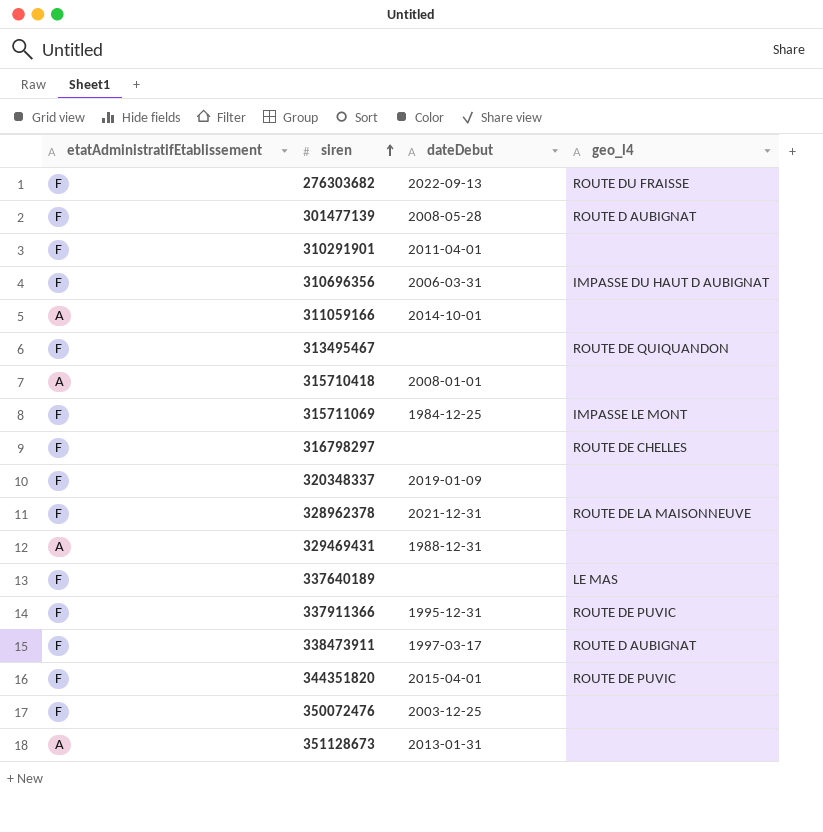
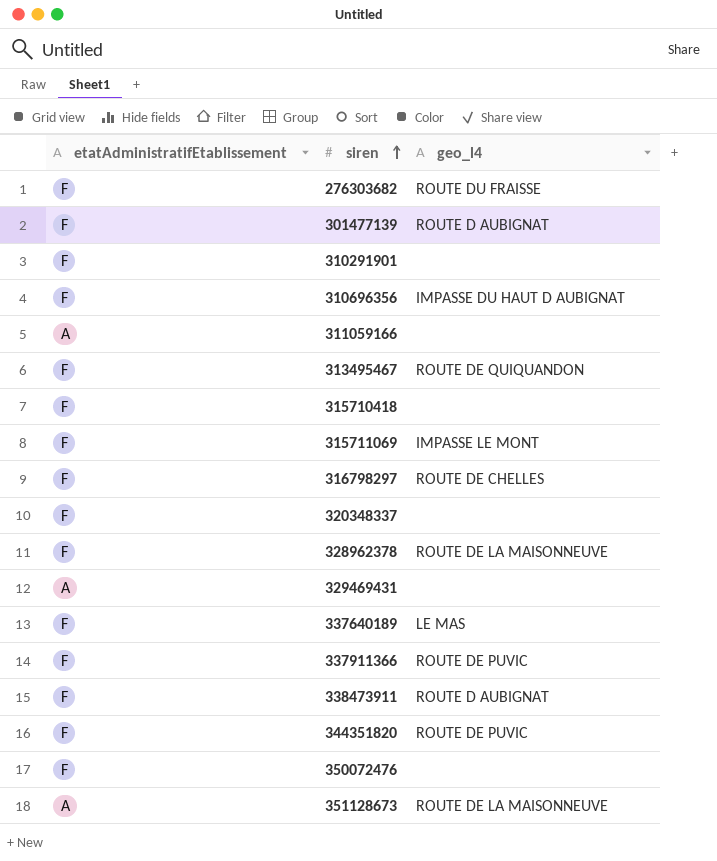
column dateDebut | position: 3 -> none
315710418 | etatAdministratifEtablissement: A -> F
351128673 | geo_l4: none -> ROUTE DE LA MAISONNEUVE

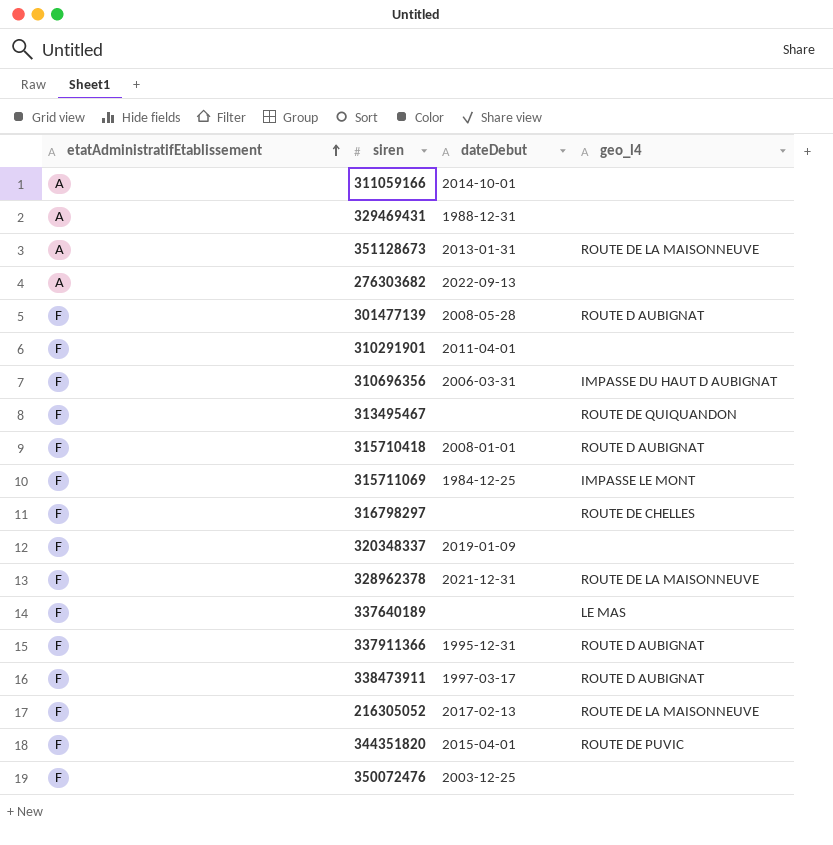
row order: siren ascending -> etatAdministratifEtablissement ascending
column dateDebut | position: none -> 3
276303682 | etatAdministratifEtablissement: F -> A
276303682 | geo_l4: ROUTE DU FRAISSE -> none
315710418 | geo_l4: none -> ROUTE D AUBIGNAT
337911366 | geo_l4: ROUTE DE PUVIC -> ROUTE D AUBIGNAT
row 216305052: none -> F | 2017-02-13 | ROUTE DE LA MAISONNEUVE

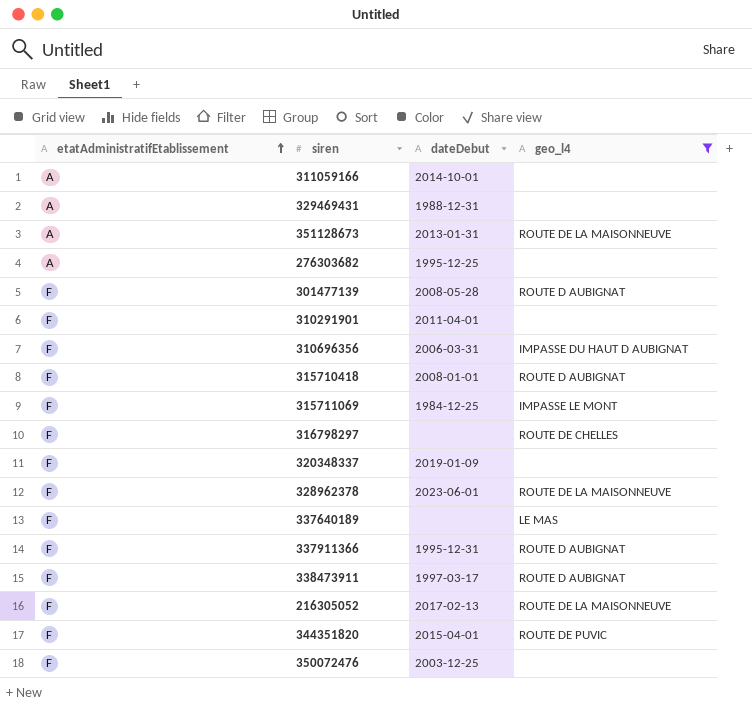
filter: none -> geo_l4 != ROUTE DE QUIQUANDON
276303682 | dateDebut: 2022-09-13 -> 1995-12-25
328962378 | dateDebut: 2021-12-31 -> 2023-06-01

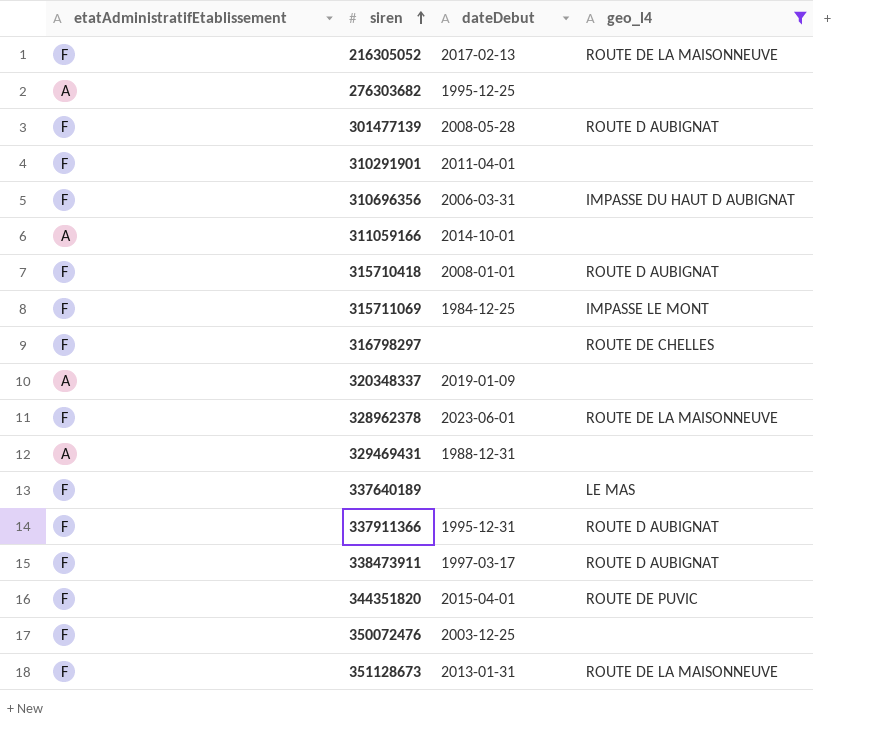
row order: etatAdministratifEtablissement ascending -> siren ascending
320348337 | etatAdministratifEtablissement: F -> A
351128673 | etatAdministratifEtablissement: A -> F

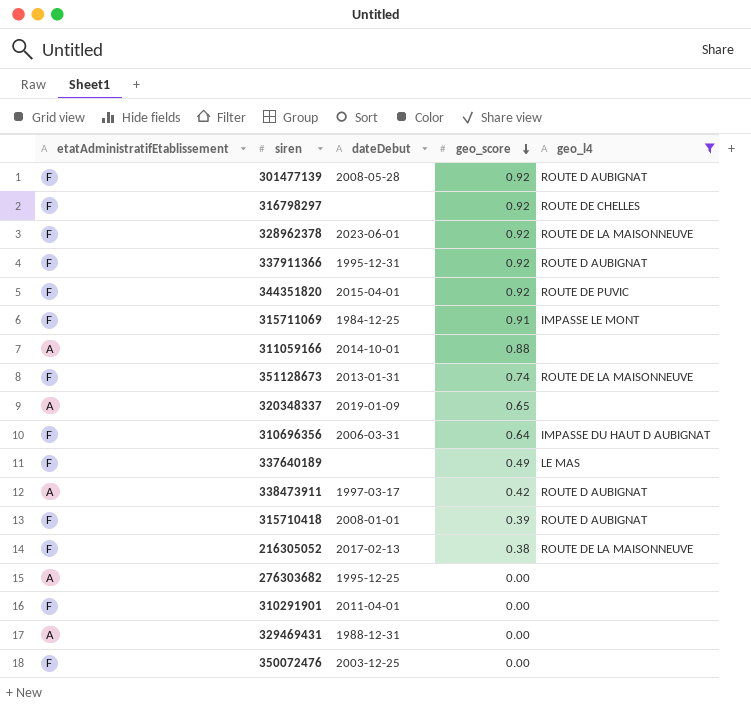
row order: siren ascending -> geo_score descending
column geo_score | position: none -> 4
338473911 | etatAdministratifEtablissement: F -> A

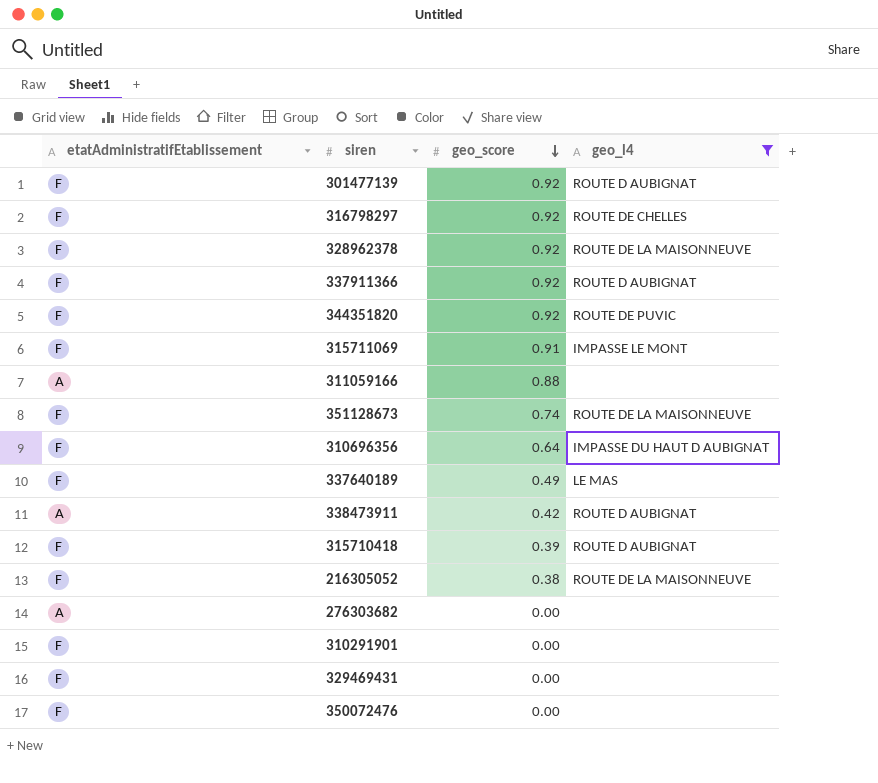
column dateDebut | position: 3 -> none
row 320348337: A | 2019-01-09 | 0.65 | none -> none
329469431 | etatAdministratifEtablissement: A -> F

